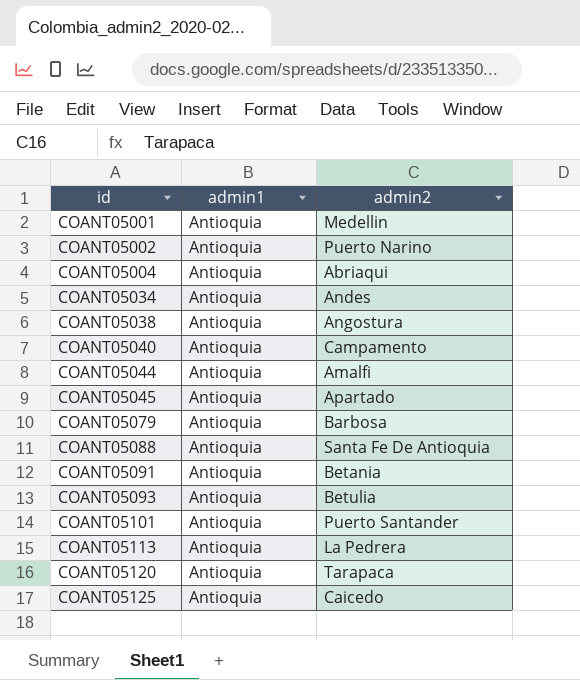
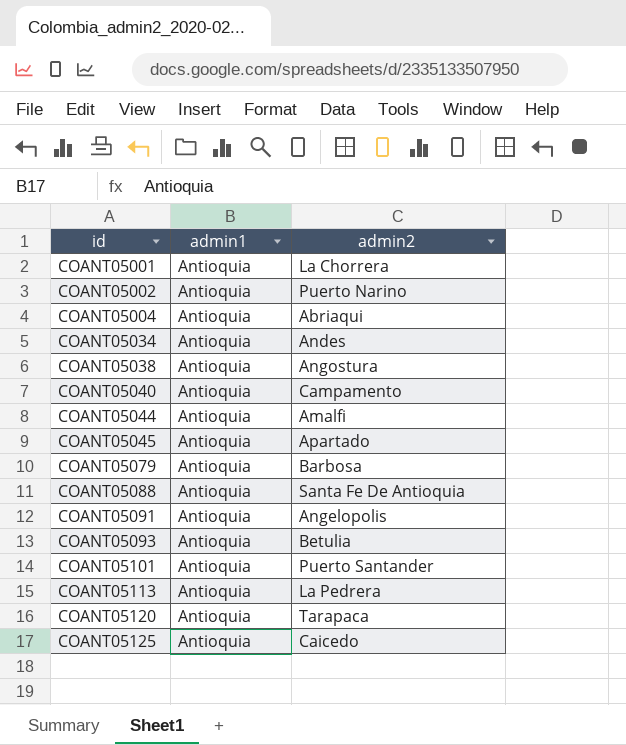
COANT05001 | admin2: Medellin -> La Chorrera
COANT05091 | admin2: Betania -> Angelopolis

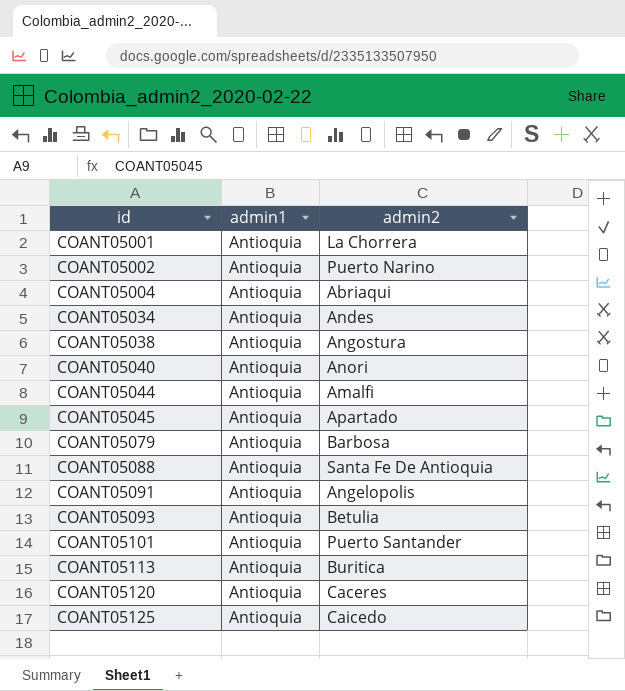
COANT05040 | admin2: Campamento -> Anori
COANT05113 | admin2: La Pedrera -> Buritica
COANT05120 | admin2: Tarapaca -> Caceres

